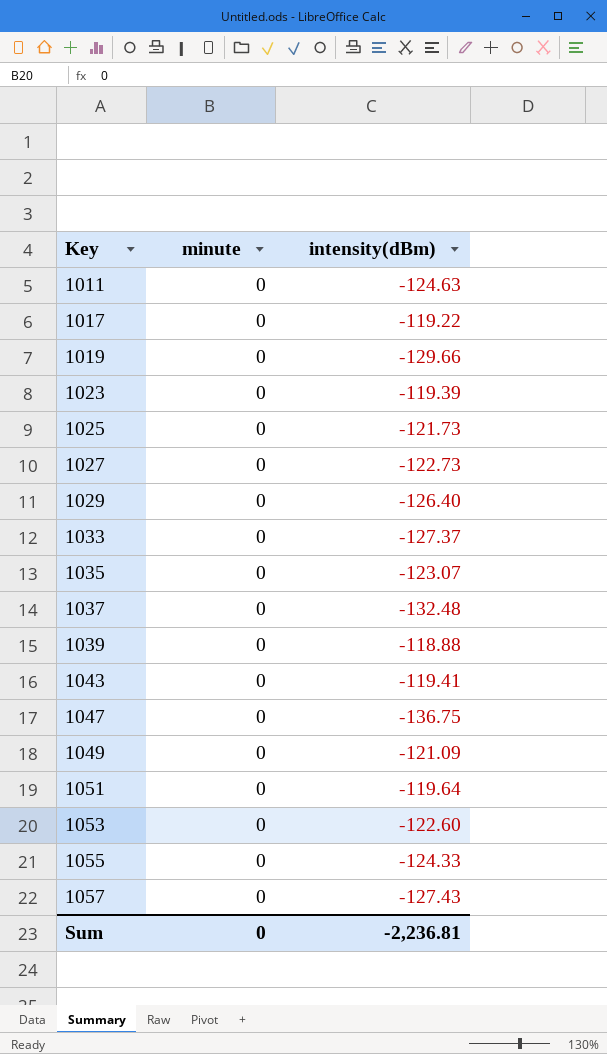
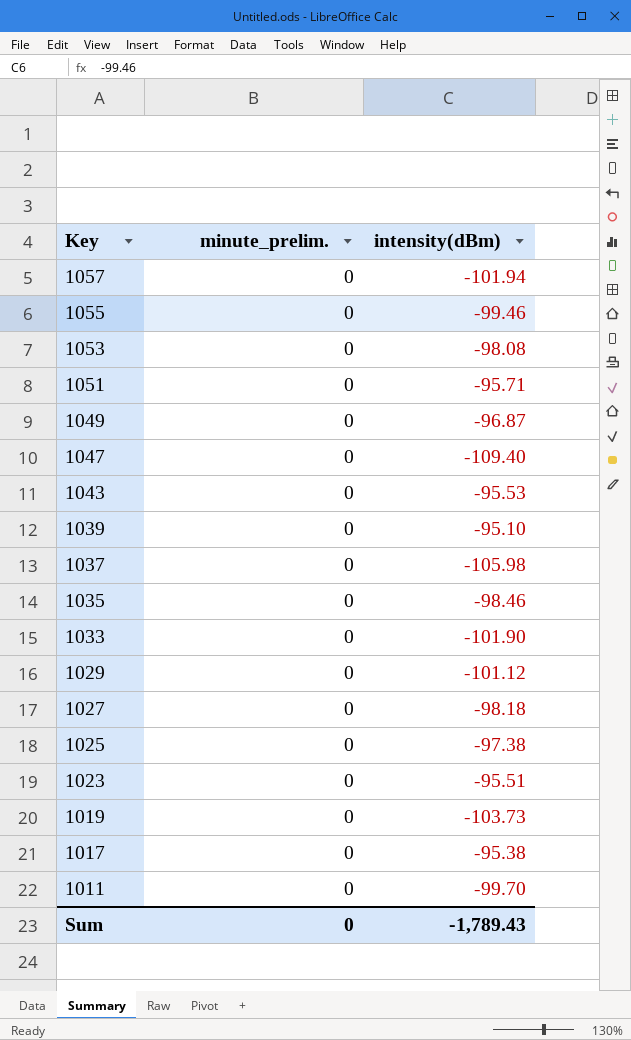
row order: Key ascending -> Key descending
column name: minute -> minute_prelim.
1057 | intensity(dBm): -127.43 -> -101.94
1055 | intensity(dBm): -124.33 -> -99.46
1053 | intensity(dBm): -122.60 -> -98.08
1051 | intensity(dBm): -119.64 -> -95.71
1049 | intensity(dBm): -121.09 -> -96.87
1047 | intensity(dBm): -136.75 -> -109.40
1043 | intensity(dBm): -119.41 -> -95.53
1039 | intensity(dBm): -118.88 -> -95.10
1037 | intensity(dBm): -132.48 -> -105.98
1035 | intensity(dBm): -123.07 -> -98.46
1033 | intensity(dBm): -127.37 -> -101.90
1029 | intensity(dBm): -126.40 -> -101.12
1027 | intensity(dBm): -122.73 -> -98.18
1025 | intensity(dBm): -121.73 -> -97.38
1023 | intensity(dBm): -119.39 -> -95.51
1019 | intensity(dBm): -129.66 -> -103.73
1017 | intensity(dBm): -119.22 -> -95.38
1011 | intensity(dBm): -124.63 -> -99.70
Sum | intensity(dBm): -2,236.81 -> -1,789.43

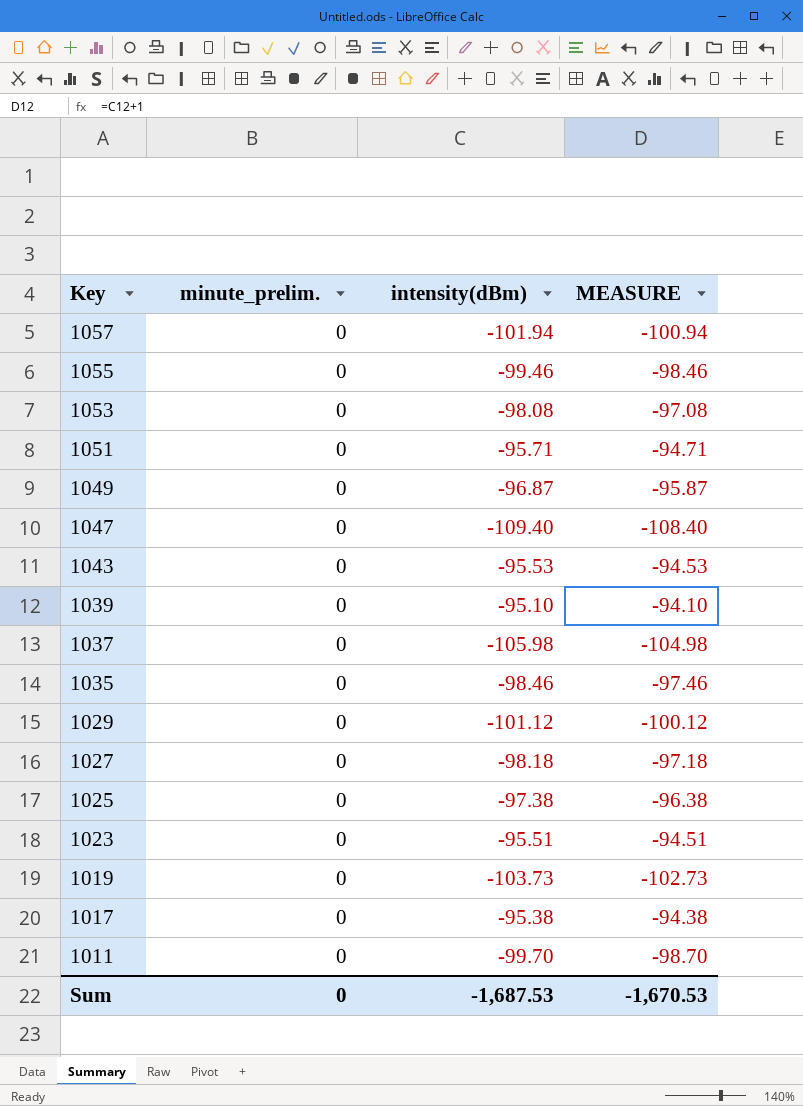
column MEASURE | formula: none -> [intensity(dBm)] + 1
row 1033: 0 | -101.90 -> none
Sum | intensity(dBm): -1,789.43 -> -1,687.53

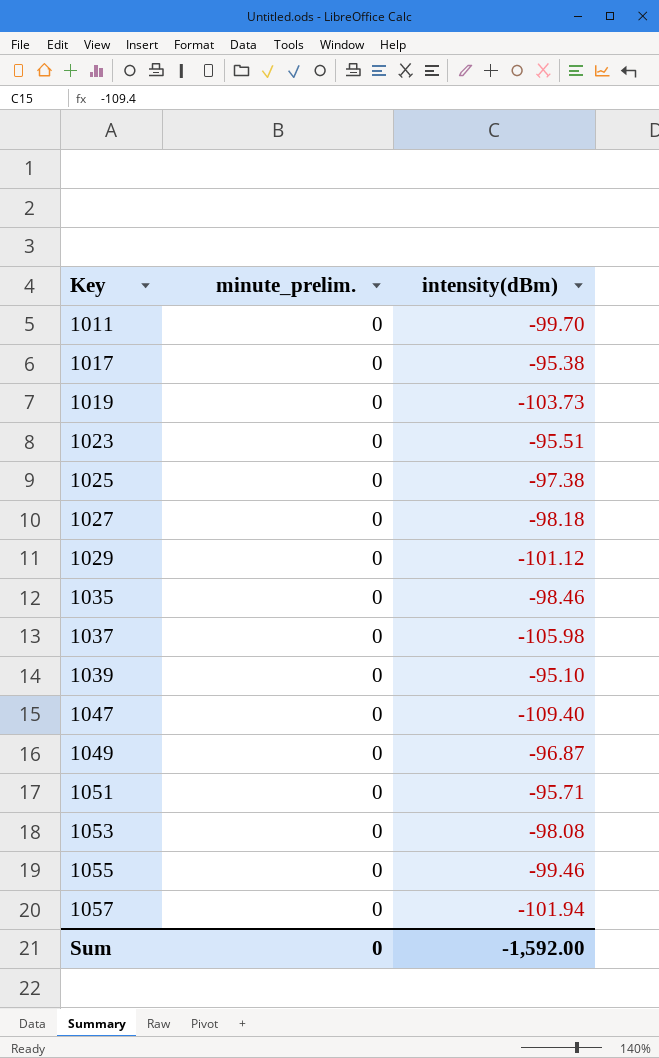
row order: Key descending -> Key ascending
column MEASURE | formula: [intensity(dBm)] + 1 -> none
row 1043: 0 | -95.53 | -94.53 -> none
Sum | intensity(dBm): -1,687.53 -> -1,592.00

